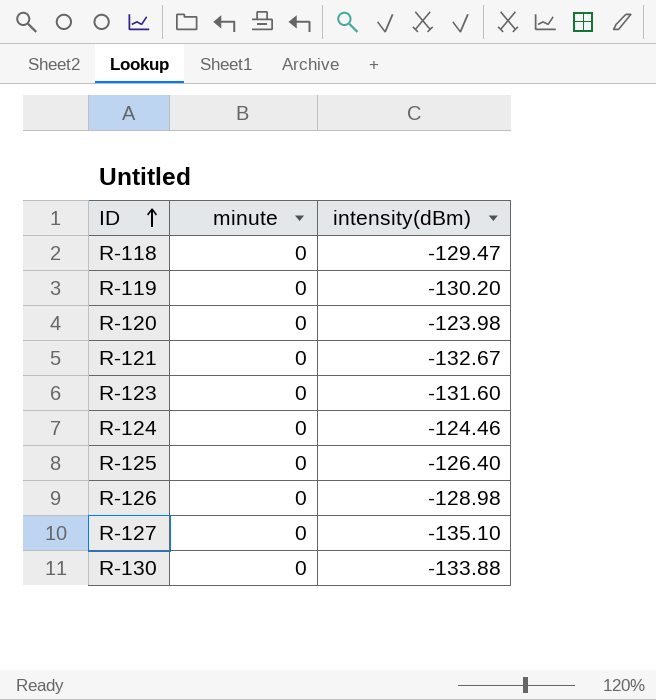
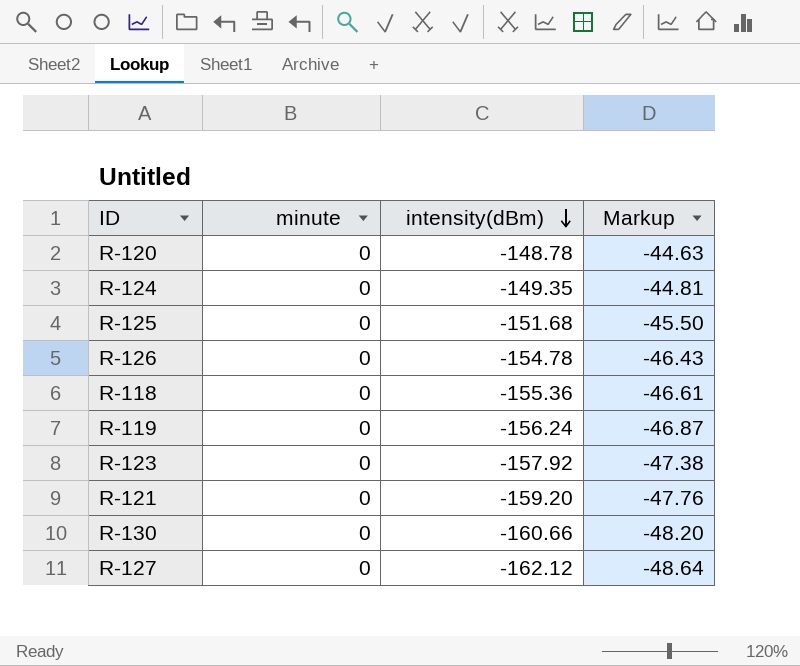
row order: ID ascending -> intensity(dBm) descending
column Markup | formula: none -> [intensity(dBm)] * 0.3
R-120 | intensity(dBm): -123.98 -> -148.78
R-124 | intensity(dBm): -124.46 -> -149.35
R-125 | intensity(dBm): -126.40 -> -151.68
R-126 | intensity(dBm): -128.98 -> -154.78
R-118 | intensity(dBm): -129.47 -> -155.36
R-119 | intensity(dBm): -130.20 -> -156.24
R-123 | intensity(dBm): -131.60 -> -157.92
R-121 | intensity(dBm): -132.67 -> -159.20
R-130 | intensity(dBm): -133.88 -> -160.66
R-127 | intensity(dBm): -135.10 -> -162.12

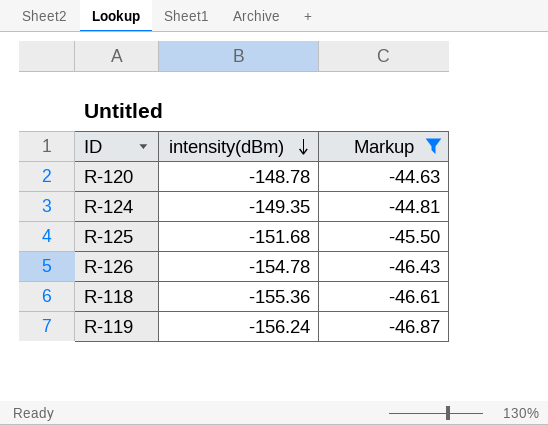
filter: none -> Markup >= -46.87
column minute | position: 2 -> none

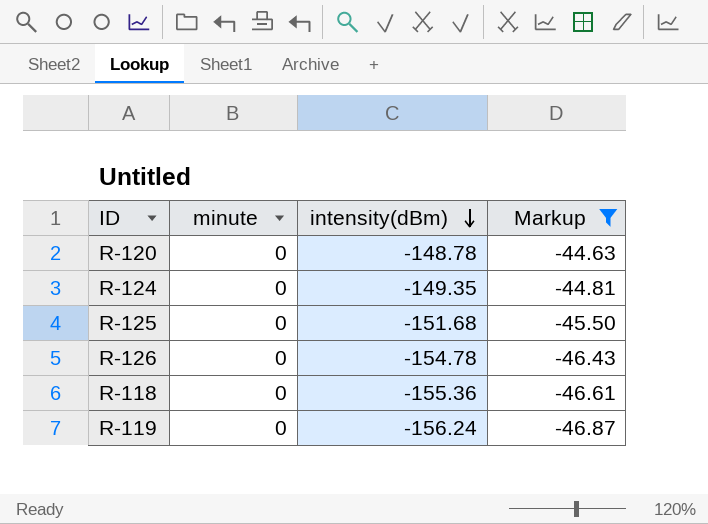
column minute | position: none -> 2

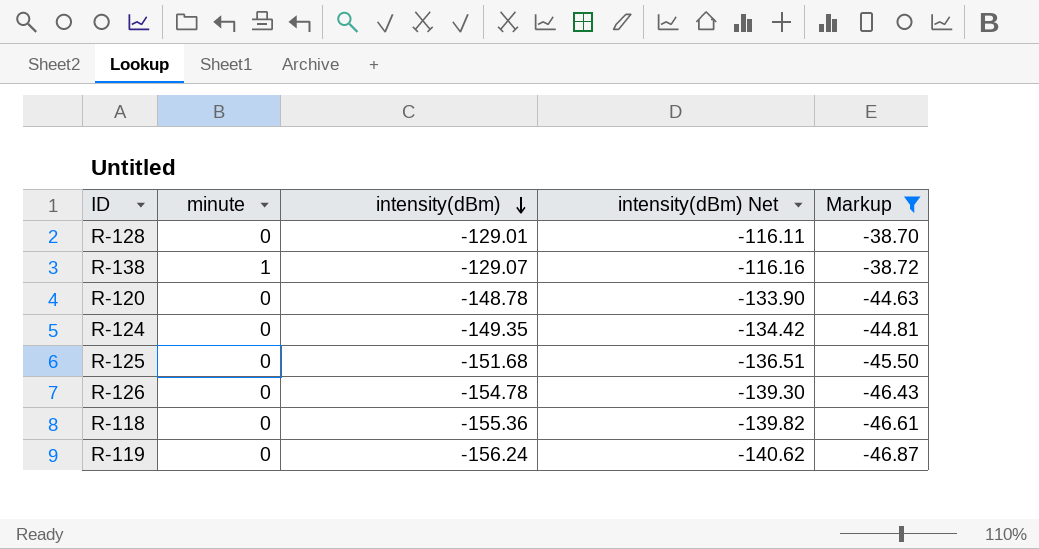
column intensity(dBm) Net | formula: none -> [intensity(dBm)] * 0.9
row R-128: none -> 0 | -129.01 | -116.11 | -38.70
row R-138: none -> 1 | -129.07 | -116.16 | -38.72

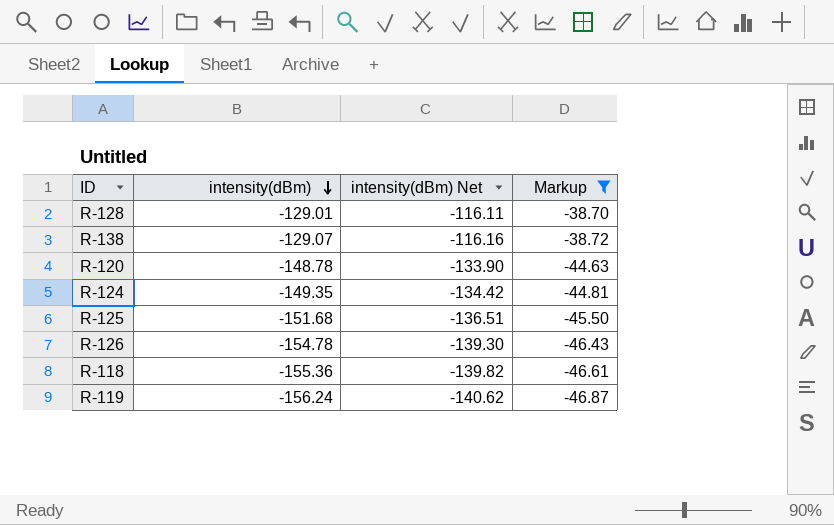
column minute | position: 2 -> none

